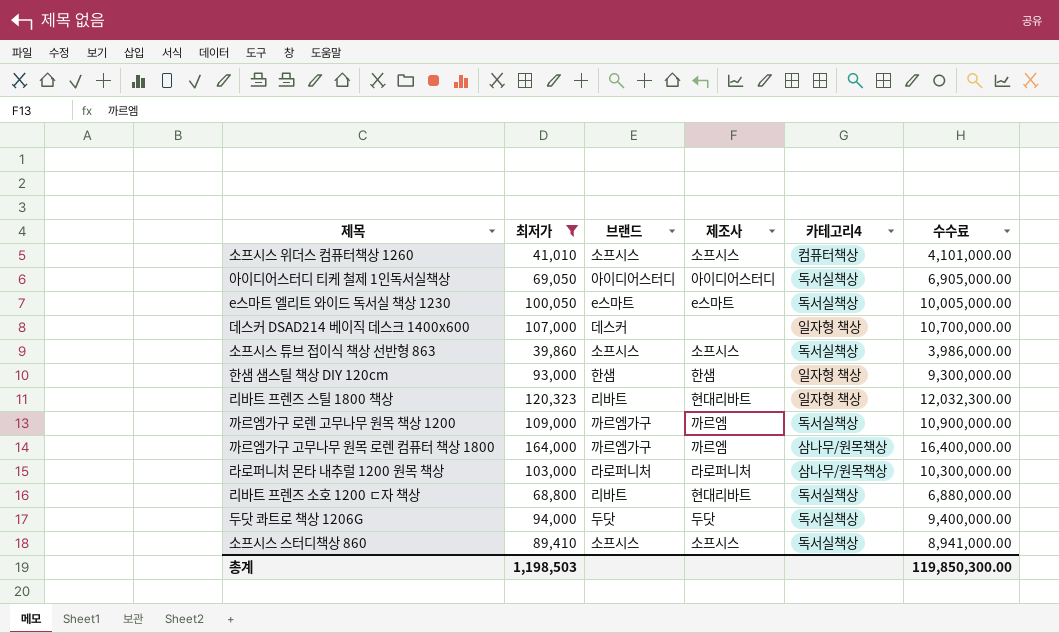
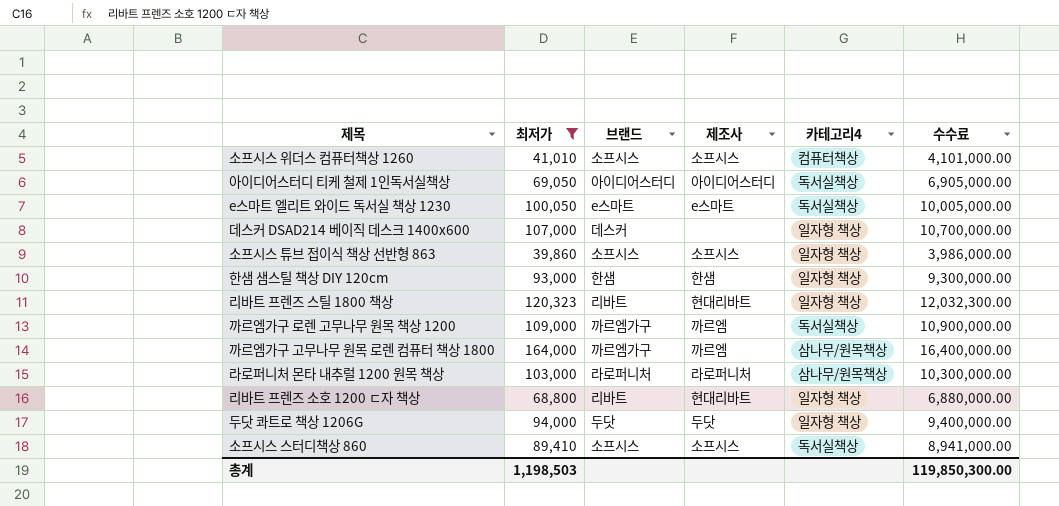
소프시스 튜브 접이식 책상 선반형 863 | 카테고리4: 독서실책상 -> 일자형 책상
리바트 프렌즈 소호 1200 ㄷ자 책상 | 카테고리4: 독서실책상 -> 일자형 책상
두닷 콰트로 책상 1206G | 카테고리4: 독서실책상 -> 일자형 책상

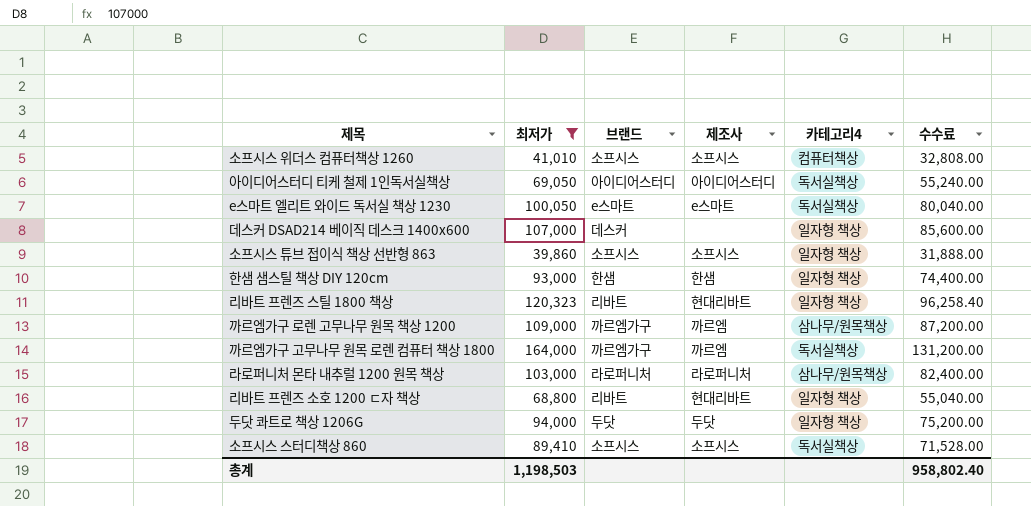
column 수수료 | formula: [최저가] * 100 -> [최저가] * 0.8
까르엠가구 로렌 고무나무 원목 책상 1200 | 카테고리4: 독서실책상 -> 삼나무/원목책상
까르엠가구 고무나무 원목 로렌 컴퓨터 책상 1800 | 카테고리4: 삼나무/원목책상 -> 독서실책상
총계 | 수수료: 119,850,300.00 -> 958,802.40

